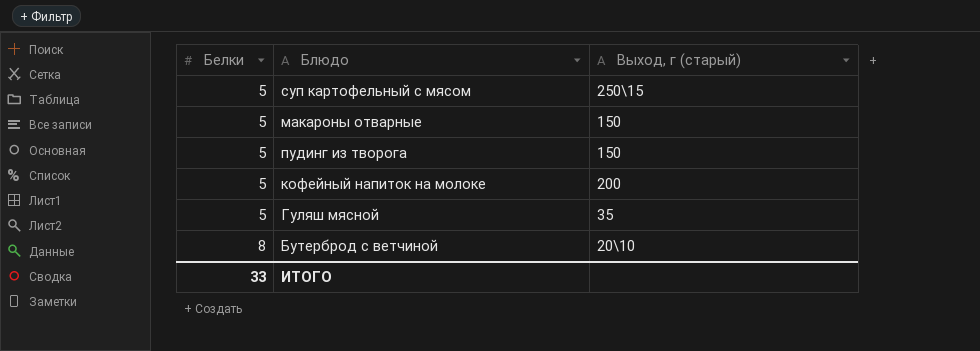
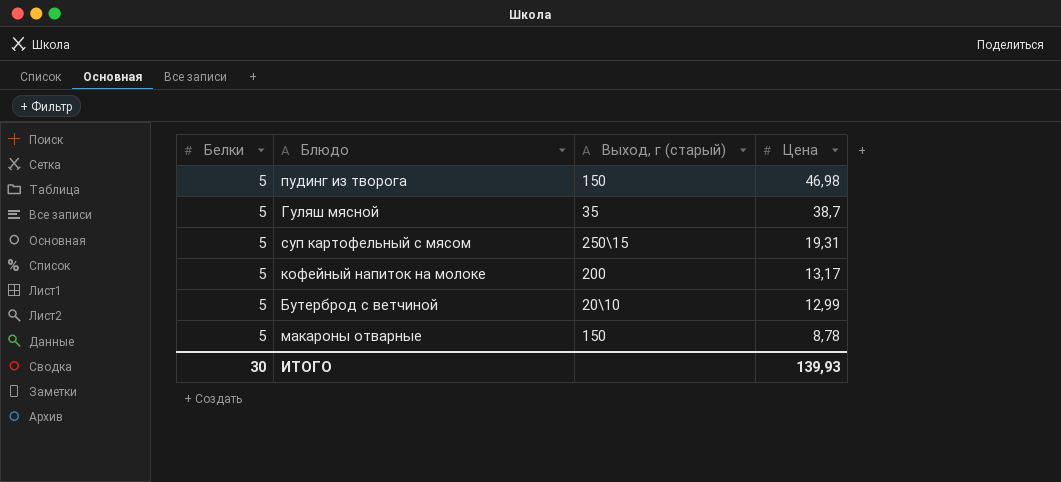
row order: Белки ascending -> Цена descending
column Цена | position: none -> 4
Бутерброд с ветчиной | Белки: 8 -> 5
ИТОГО | Белки: 33 -> 30

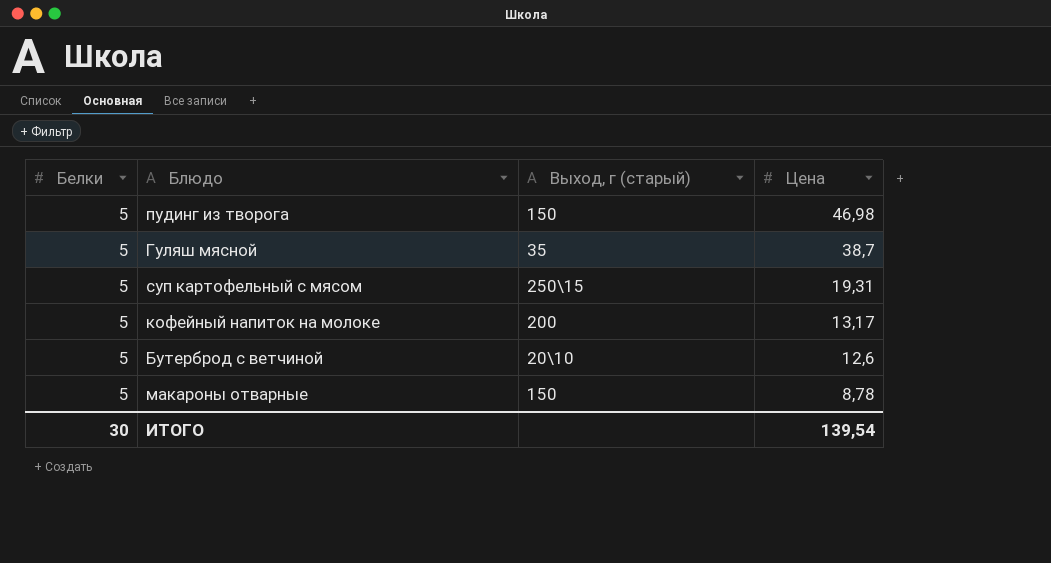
Бутерброд с ветчиной | Цена: 12,99 -> 12,6
ИТОГО | Цена: 139,93 -> 139,54

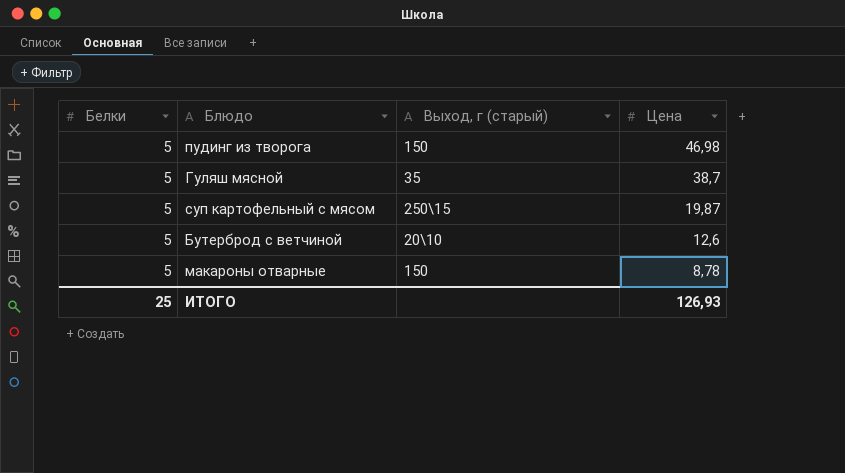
row кофейный напиток на молоке: 5 | 200 | 13,17 -> none
суп картофельный с мясом | Цена: 19,31 -> 19,87
ИТОГО | Белки: 30 -> 25
ИТОГО | Цена: 139,54 -> 126,93

